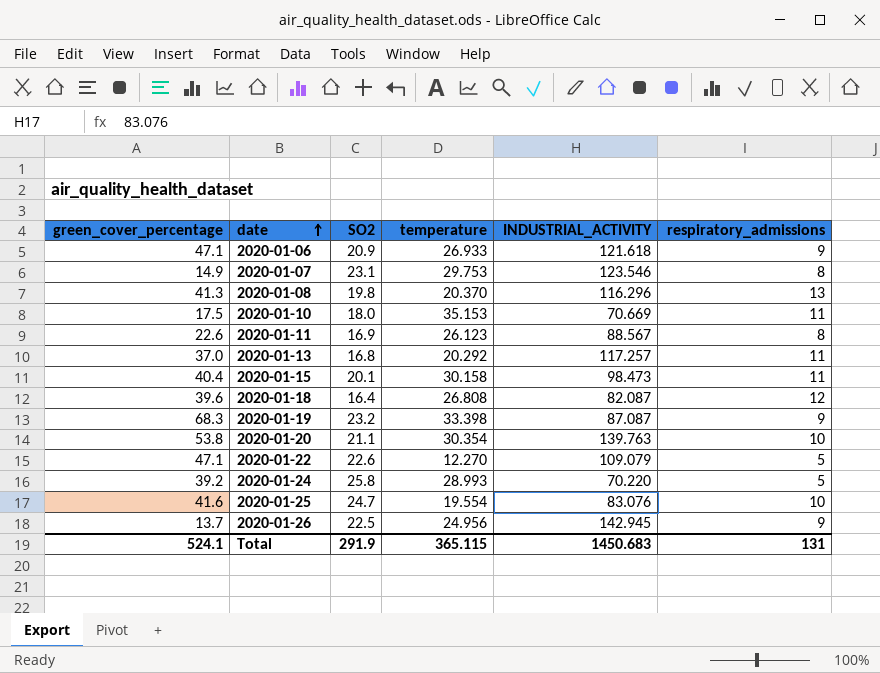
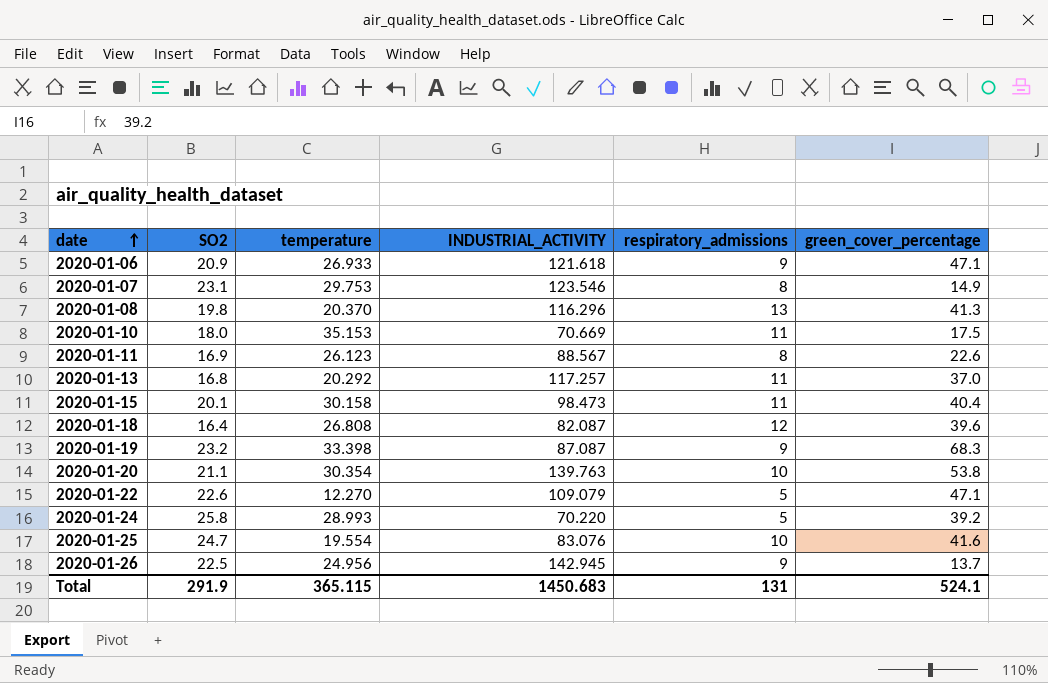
column green_cover_percentage | position: 1 -> 6

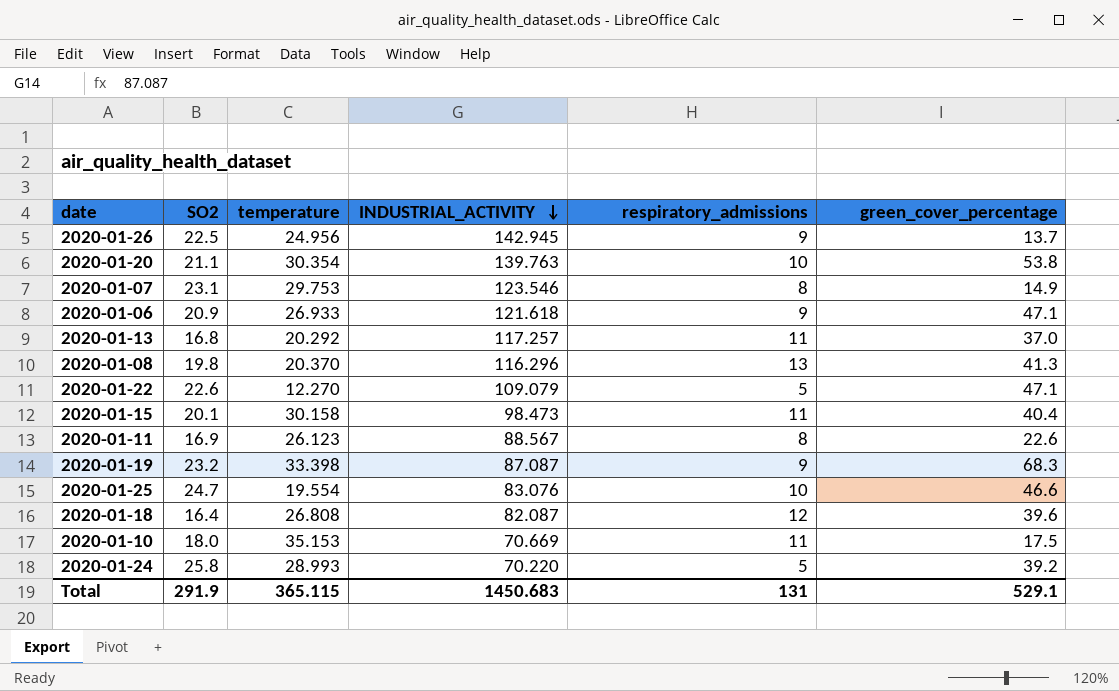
row order: date ascending -> INDUSTRIAL_ACTIVITY descending
2020-01-25 | green_cover_percentage: 41.6 -> 46.6
Total | green_cover_percentage: 524.1 -> 529.1

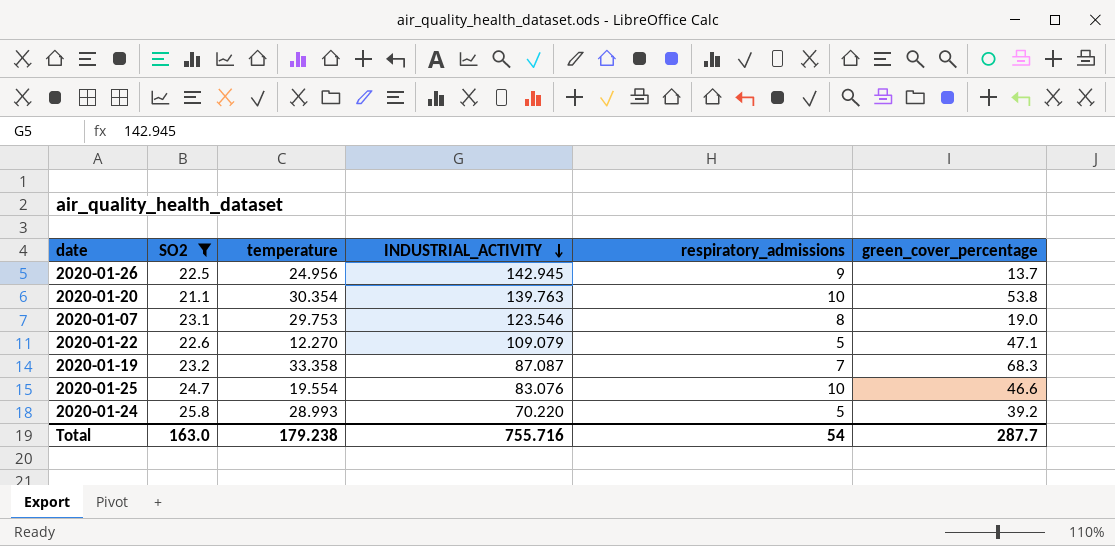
filter: none -> SO2 >= 21.1
2020-01-07 | green_cover_percentage: 14.9 -> 19.0
2020-01-19 | temperature: 33.398 -> 33.358
2020-01-19 | respiratory_admissions: 9 -> 7
Total | SO2: 291.9 -> 163.0
Total | temperature: 365.115 -> 179.238
Total | INDUSTRIAL_ACTIVITY: 1450.683 -> 755.716
Total | respiratory_admissions: 131 -> 54
Total | green_cover_percentage: 529.1 -> 287.7

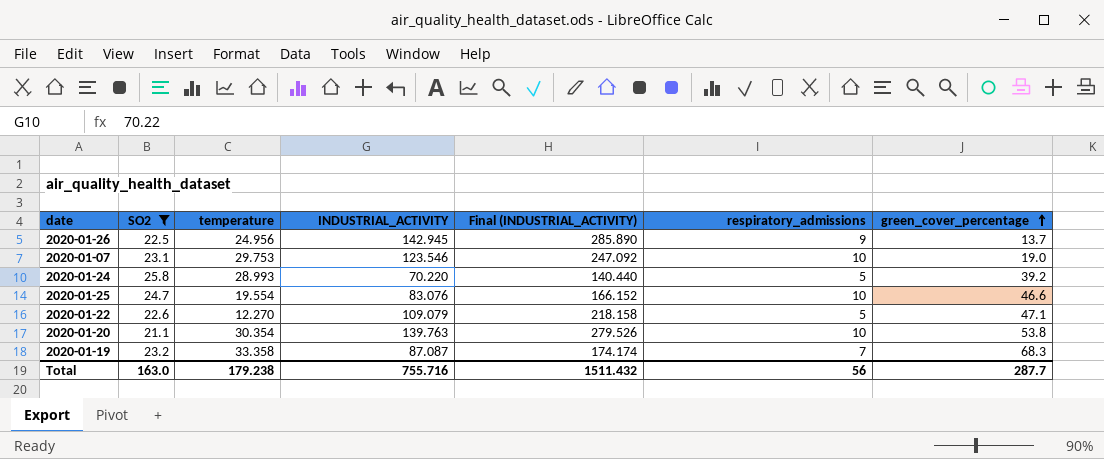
row order: INDUSTRIAL_ACTIVITY descending -> green_cover_percentage ascending
column Final (INDUSTRIAL_ACTIVITY) | formula: none -> [INDUSTRIAL_ACTIVITY] * 2
2020-01-07 | respiratory_admissions: 8 -> 10
Total | respiratory_admissions: 54 -> 56

